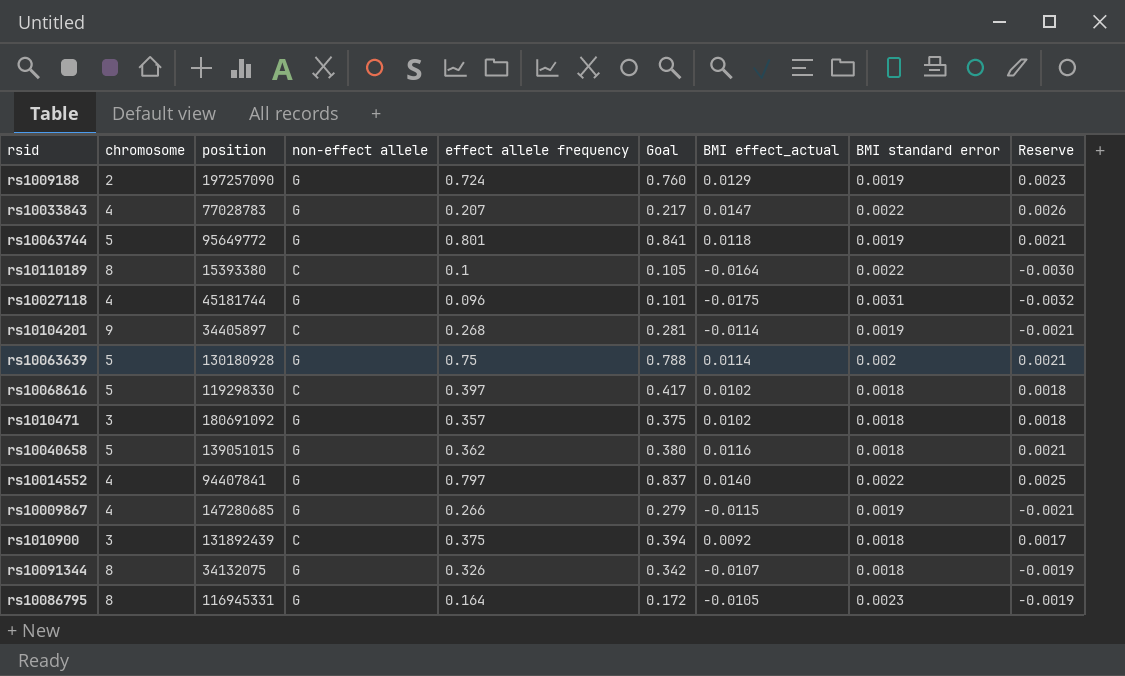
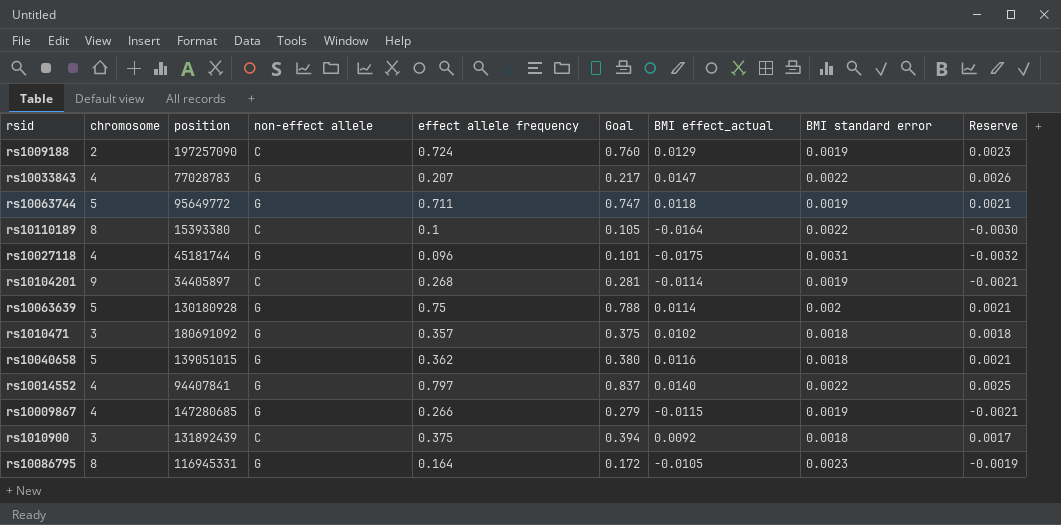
row rs10068616: 5 | 119298330 | C | 0.397 | 0.417 | 0.0102 | 0.0018 | 0.0018 -> none
row rs10091344: 8 | 34132075 | G | 0.326 | 0.342 | -0.0107 | 0.0018 | -0.0019 -> none
rs1009188 | non-effect allele: G -> C
rs10063744 | effect allele frequency: 0.801 -> 0.711
rs10063744 | Goal: 0.841 -> 0.747

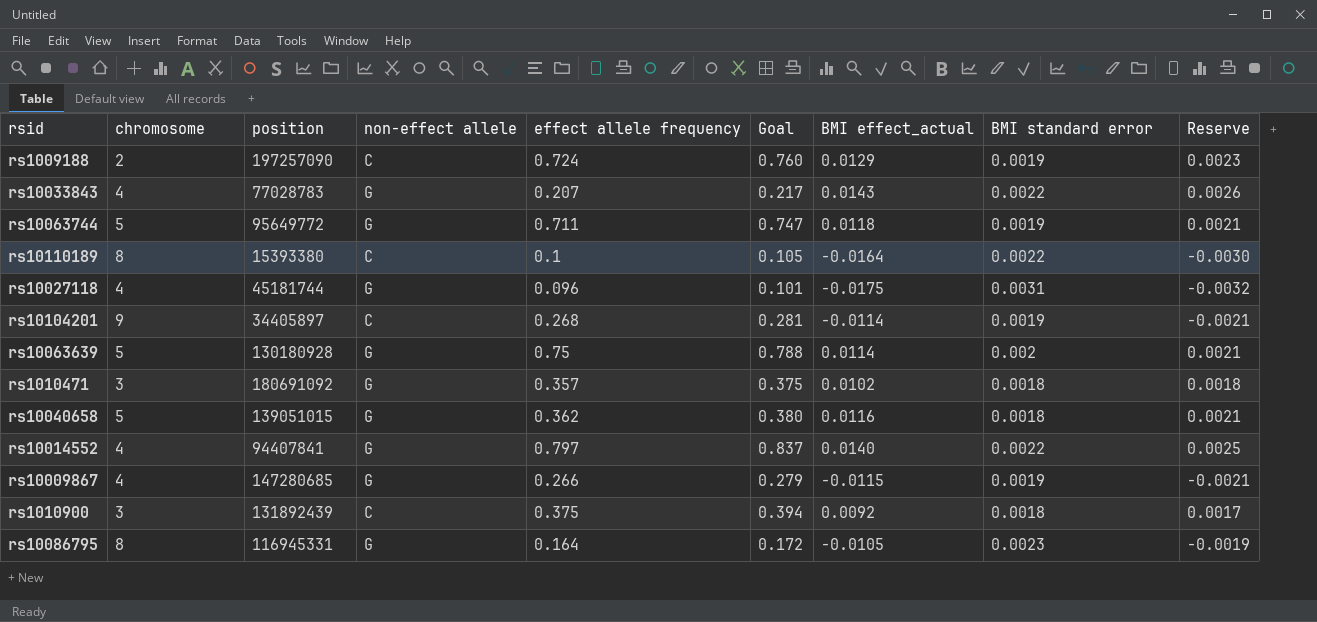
rs10033843 | BMI effect_actual: 0.0147 -> 0.0143

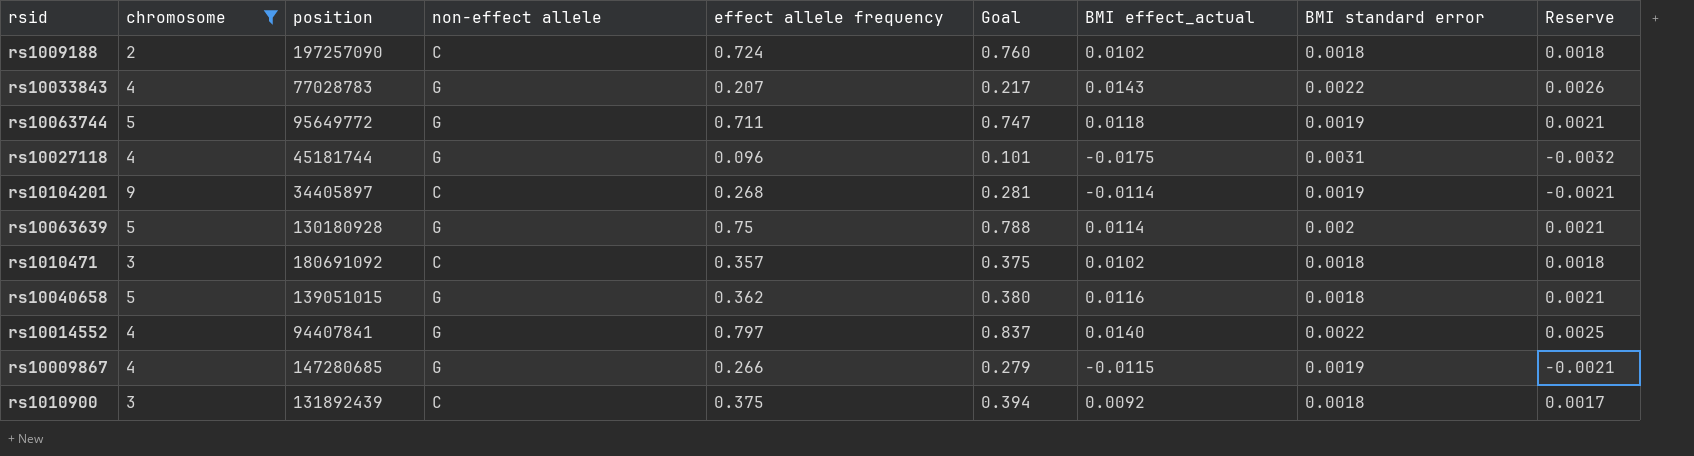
filter: none -> chromosome != 8
rs1009188 | BMI effect_actual: 0.0129 -> 0.0102
rs1009188 | BMI standard error: 0.0019 -> 0.0018
rs1009188 | Reserve: 0.0023 -> 0.0018
rs1010471 | non-effect allele: G -> C

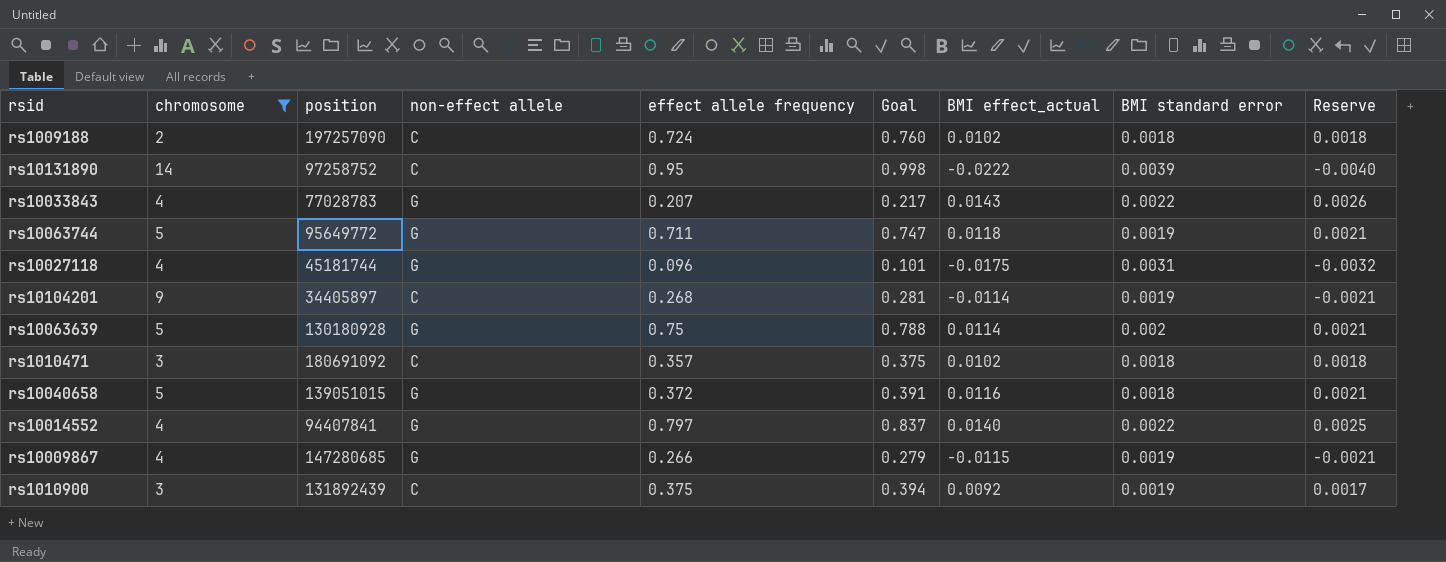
row rs10131890: none -> 14 | 97258752 | C | 0.95 | 0.998 | -0.0222 | 0.0039 | -0.0040
rs10040658 | effect allele frequency: 0.362 -> 0.372
rs10040658 | Goal: 0.380 -> 0.391
rs1010900 | BMI standard error: 0.0018 -> 0.0019

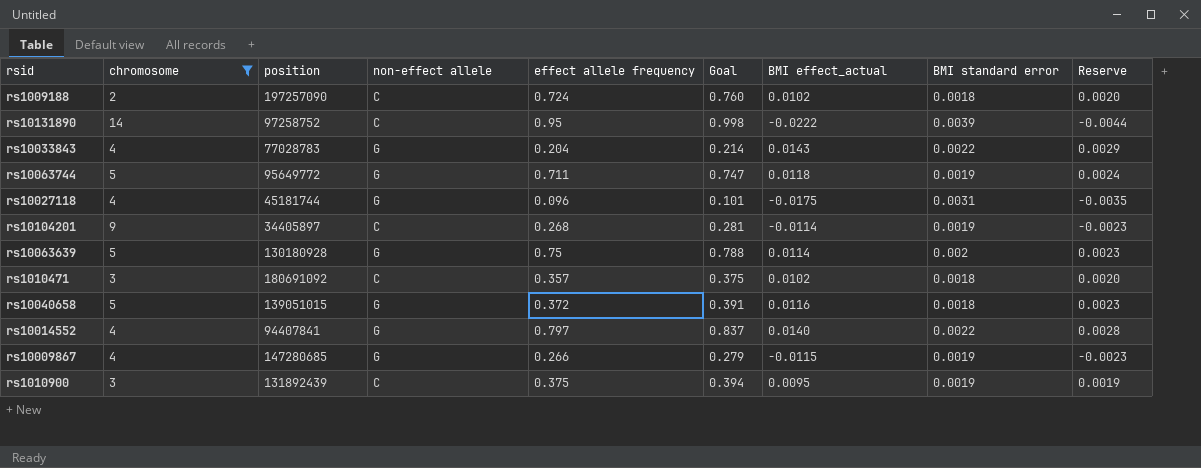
column Reserve | formula: [BMI effect_actual] * 0.18 -> [BMI effect_actual] * 0.2
rs10033843 | effect allele frequency: 0.207 -> 0.204
rs10033843 | Goal: 0.217 -> 0.214
rs1010900 | BMI effect_actual: 0.0092 -> 0.0095

